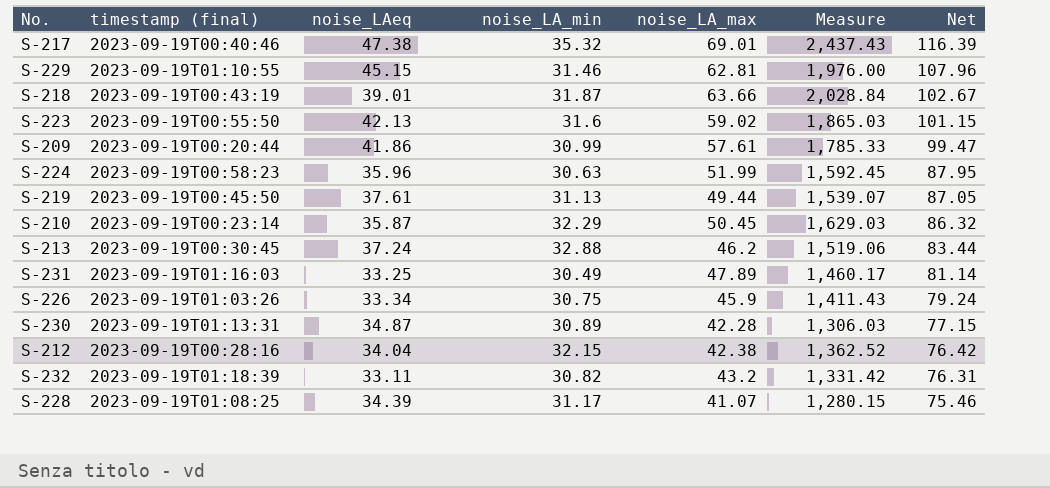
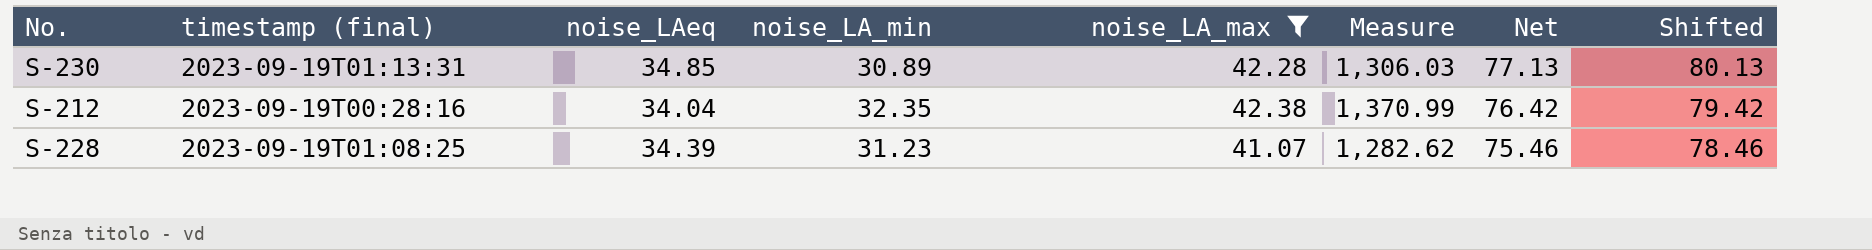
filter: none -> noise_LA_max <= 42.38
column Shifted | formula: none -> [Net] + 3
S-230 | noise_LAeq: 34.87 -> 34.85
S-230 | Net: 77.15 -> 77.13
S-212 | noise_LA_min: 32.15 -> 32.35
S-212 | Measure: 1,362.52 -> 1,370.99
S-228 | noise_LA_min: 31.17 -> 31.23
S-228 | Measure: 1,280.15 -> 1,282.62

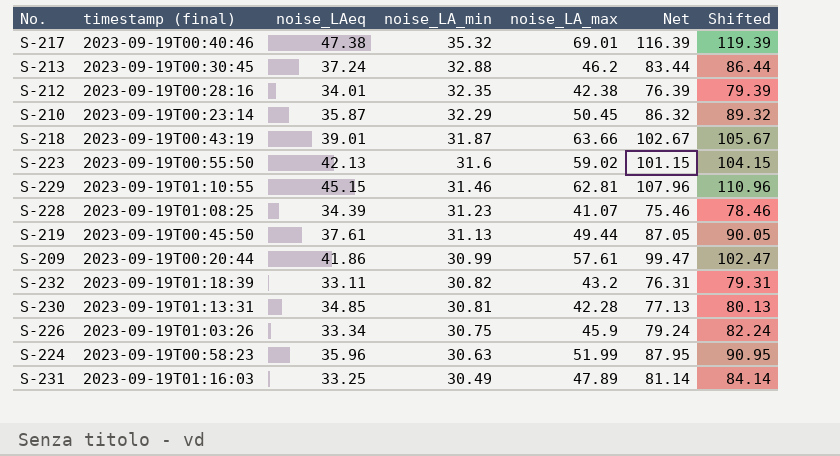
filter: noise_LA_max <= 42.38 -> none
row order: Net descending -> noise_LA_min descending
column Measure | formula: [noise_LA_min] * [noise_LA_max] -> none
S-212 | noise_LAeq: 34.04 -> 34.01
S-212 | Net: 76.42 -> 76.39
S-212 | Shifted: 79.42 -> 79.39
S-230 | noise_LA_min: 30.89 -> 30.81

